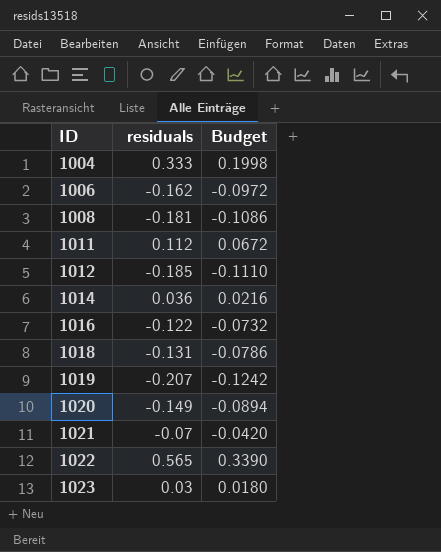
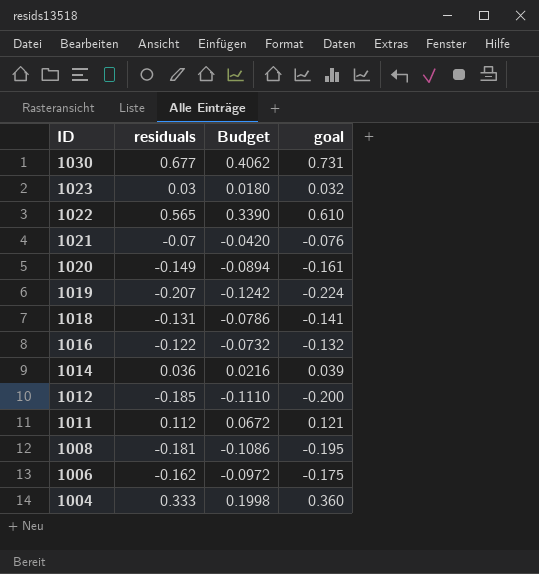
row order: ID ascending -> ID descending
column goal | formula: none -> [residuals] * 1.08
row 1030: none -> 0.677 | 0.4062 | 0.731

